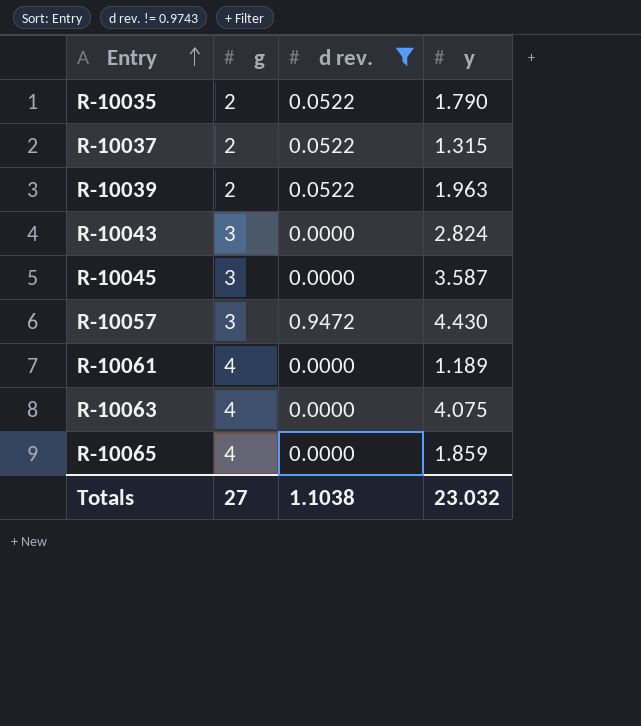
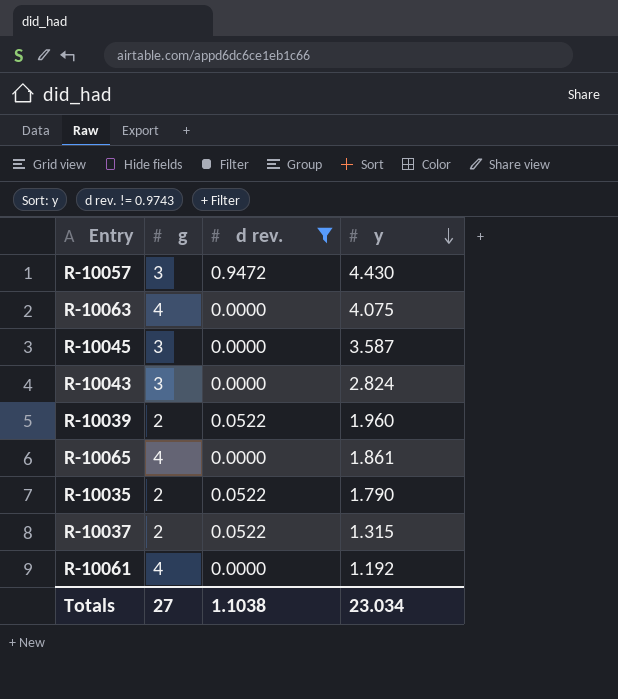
row order: Entry ascending -> y descending
R-10039 | y: 1.963 -> 1.960
R-10065 | y: 1.859 -> 1.861
R-10061 | y: 1.189 -> 1.192
Totals | y: 23.032 -> 23.034

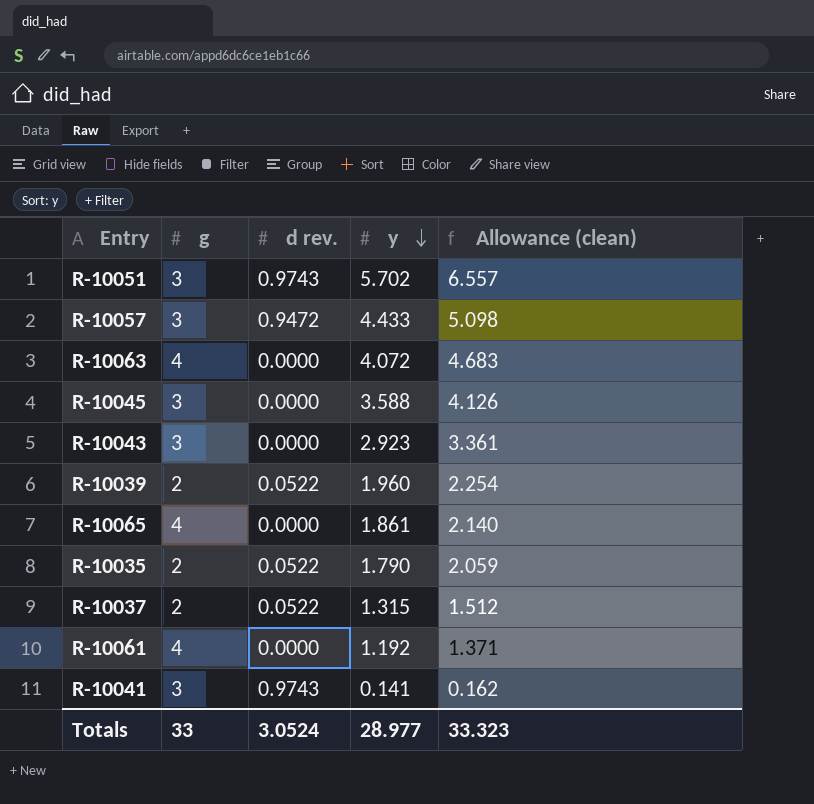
filter: d rev. != 0.9743 -> none
column Allowance (clean) | formula: none -> [y] * 1.15
R-10057 | y: 4.430 -> 4.433
R-10063 | y: 4.075 -> 4.072
R-10045 | y: 3.587 -> 3.588
R-10043 | y: 2.824 -> 2.923
Totals | g: 27 -> 33
Totals | d rev.: 1.1038 -> 3.0524
Totals | y: 23.034 -> 28.977

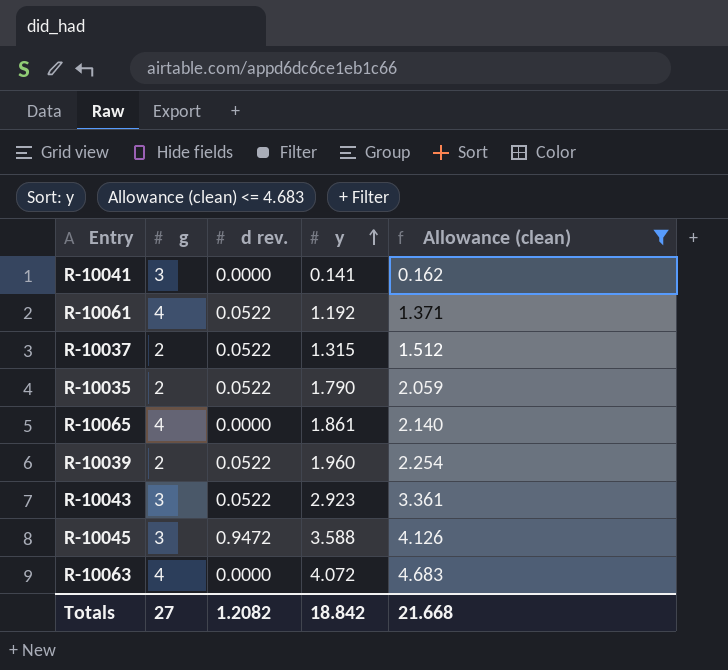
filter: none -> Allowance (clean) <= 4.683
row order: y descending -> y ascending
R-10041 | d rev.: 0.9743 -> 0.0000
R-10061 | d rev.: 0.0000 -> 0.0522
R-10043 | d rev.: 0.0000 -> 0.0522
R-10045 | d rev.: 0.0000 -> 0.9472
Totals | g: 33 -> 27
Totals | d rev.: 3.0524 -> 1.2082
Totals | y: 28.977 -> 18.842
Totals | Allowance (clean): 33.323 -> 21.668

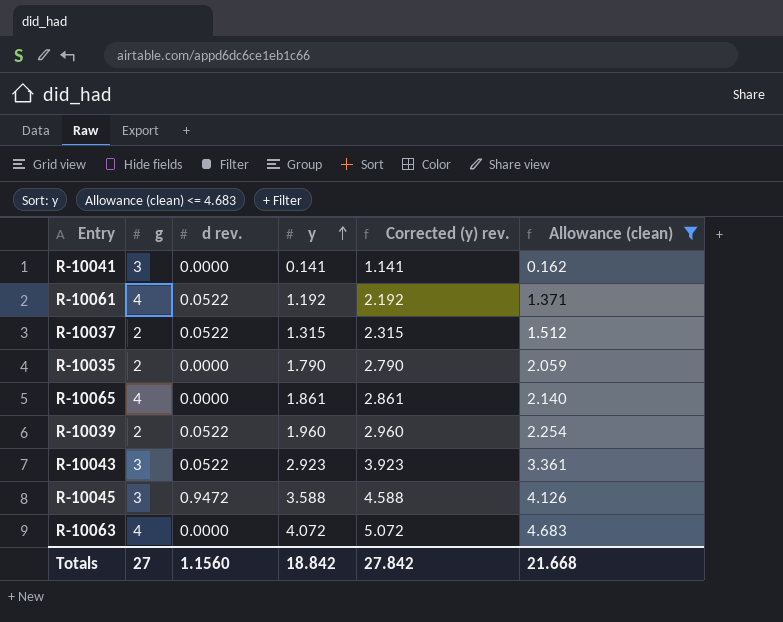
column Corrected (y) rev. | formula: none -> [y] + 1
R-10035 | d rev.: 0.0522 -> 0.0000
Totals | d rev.: 1.2082 -> 1.1560

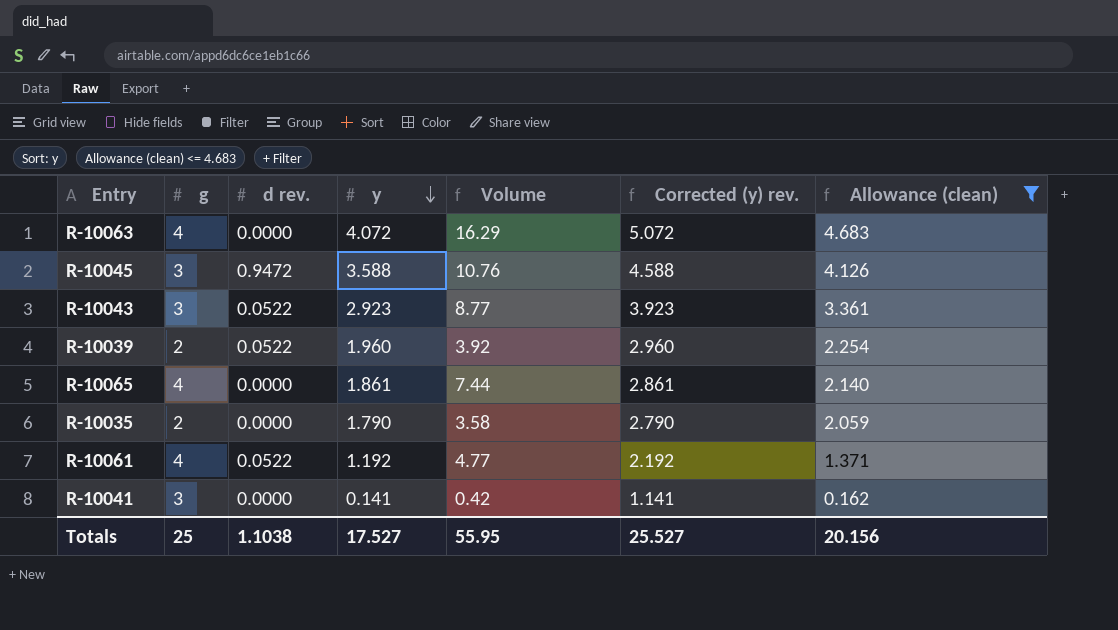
row order: y ascending -> y descending
column Volume | formula: none -> [g] * [y]
row R-10037: 2 | 0.0522 | 1.315 | 2.315 | 1.512 -> none
Totals | g: 27 -> 25
Totals | d rev.: 1.1560 -> 1.1038
Totals | y: 18.842 -> 17.527
Totals | Corrected (y) rev.: 27.842 -> 25.527
Totals | Allowance (clean): 21.668 -> 20.156

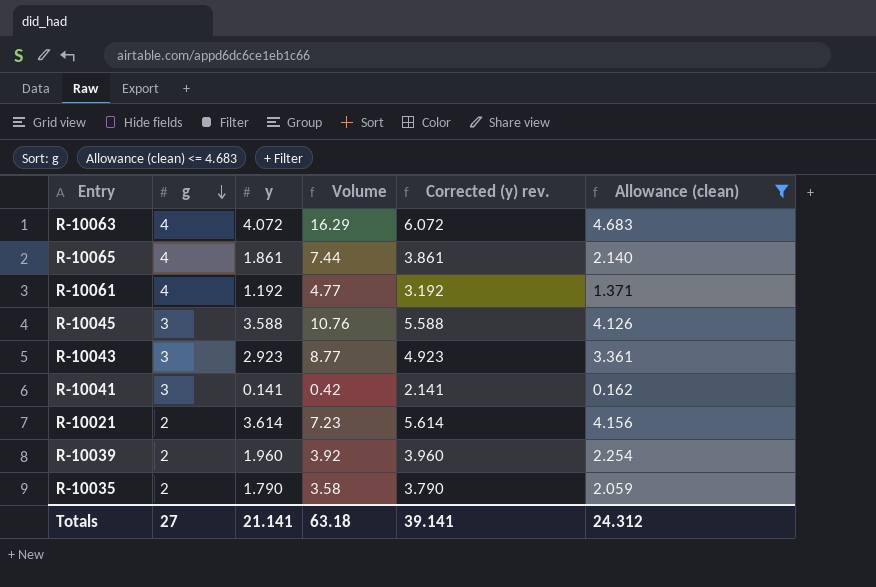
row order: y descending -> g descending
column d rev. | position: 3 -> none
column Corrected (y) rev. | formula: [y] + 1 -> [y] + 2
row R-10021: none -> 2 | 3.614 | 7.23 | 5.614 | 4.156
Totals | g: 25 -> 27
Totals | y: 17.527 -> 21.141
Totals | Volume: 55.95 -> 63.18
Totals | Corrected (y) rev.: 25.527 -> 39.141
Totals | Allowance (clean): 20.156 -> 24.312

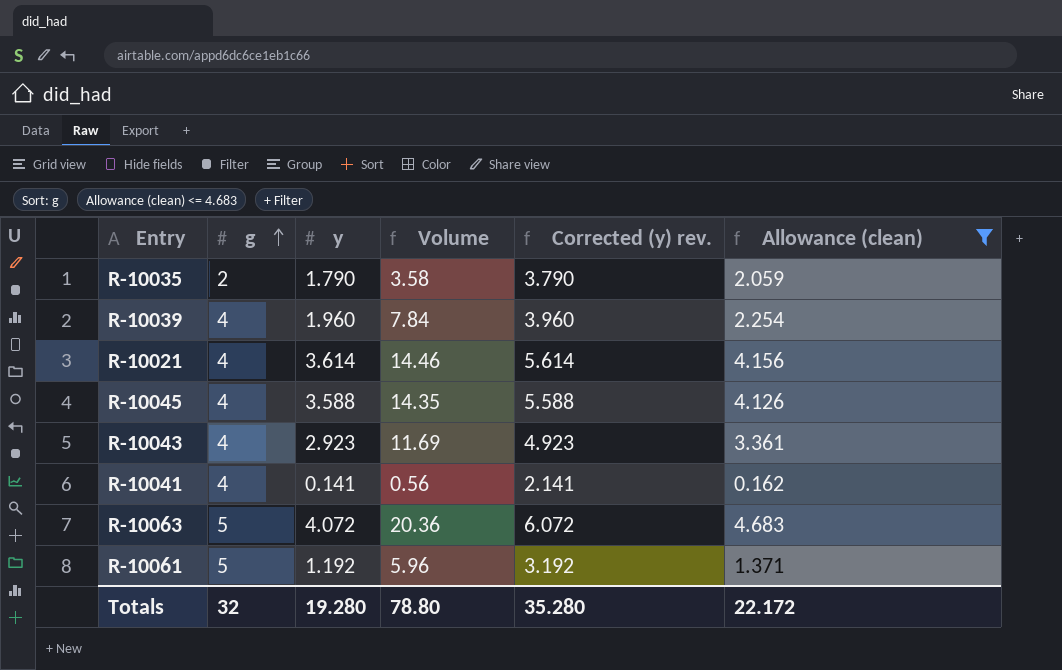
row order: g descending -> g ascending
row R-10065: 4 | 1.861 | 7.44 | 3.861 | 2.140 -> none
R-10039 | g: 2 -> 4
R-10039 | Volume: 3.92 -> 7.84
R-10021 | g: 2 -> 4
R-10021 | Volume: 7.23 -> 14.46
R-10045 | g: 3 -> 4
R-10045 | Volume: 10.76 -> 14.35
R-10043 | g: 3 -> 4
R-10043 | Volume: 8.77 -> 11.69
R-10041 | g: 3 -> 4
R-10041 | Volume: 0.42 -> 0.56
R-10063 | g: 4 -> 5
R-10063 | Volume: 16.29 -> 20.36
R-10061 | g: 4 -> 5
R-10061 | Volume: 4.77 -> 5.96
Totals | g: 27 -> 32
Totals | y: 21.141 -> 19.280
Totals | Volume: 63.18 -> 78.80
Totals | Corrected (y) rev.: 39.141 -> 35.280
Totals | Allowance (clean): 24.312 -> 22.172

